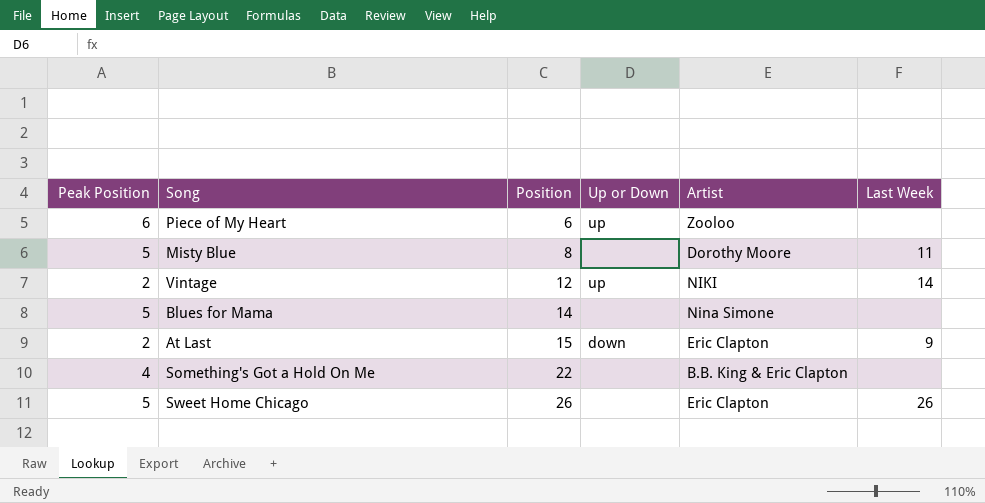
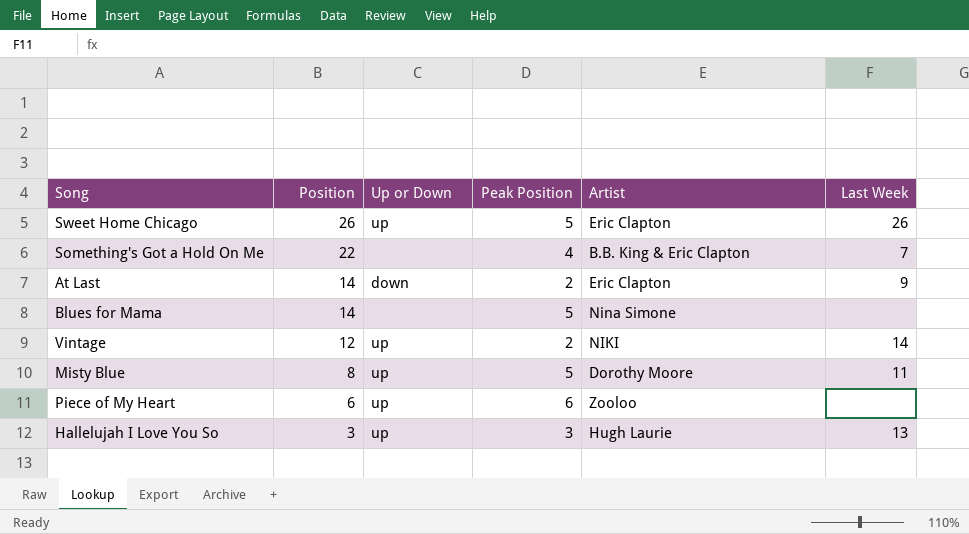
row order: Position ascending -> Position descending
column Peak Position | position: 1 -> 4
Sweet Home Chicago | Up or Down: none -> up
Something's Got a Hold On Me | Last Week: none -> 7
At Last | Position: 15 -> 14
Misty Blue | Up or Down: none -> up
row Hallelujah I Love You So: none -> 3 | up | 3 | Hugh Laurie | 13

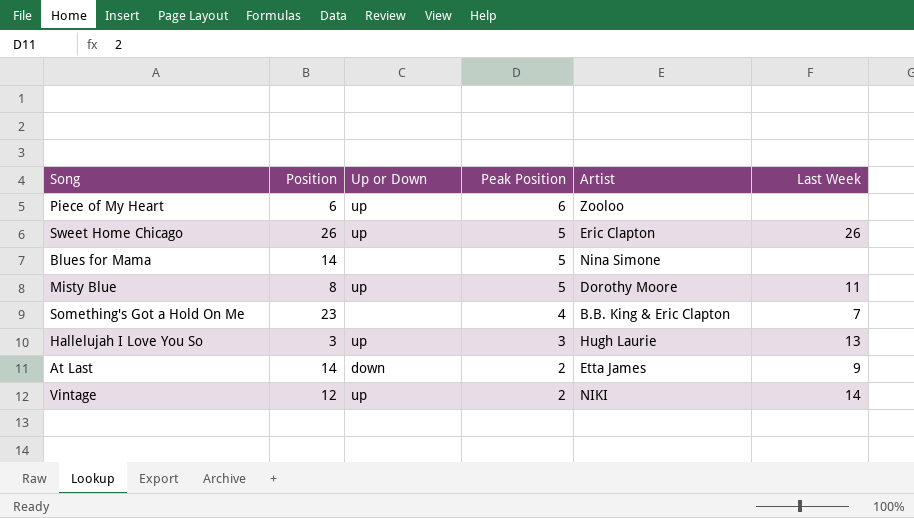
row order: Position descending -> Peak Position descending
Something's Got a Hold On Me | Position: 22 -> 23
At Last | Artist: Eric Clapton -> Etta James

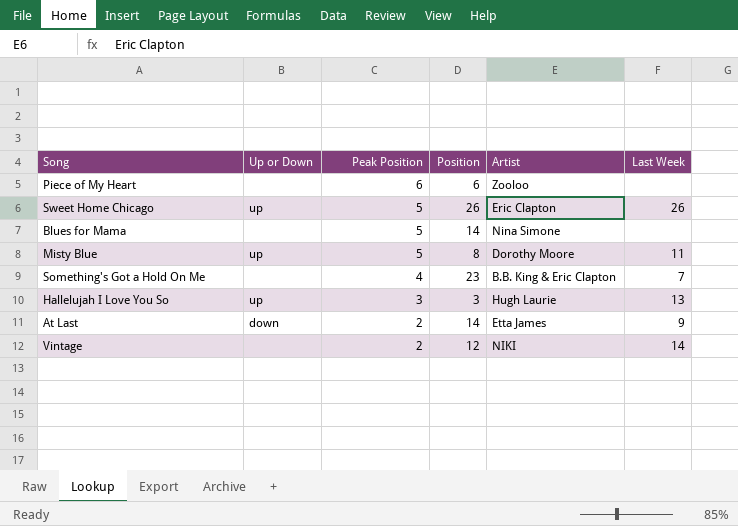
column Position | position: 2 -> 4
Piece of My Heart | Up or Down: up -> none
Vintage | Up or Down: up -> none

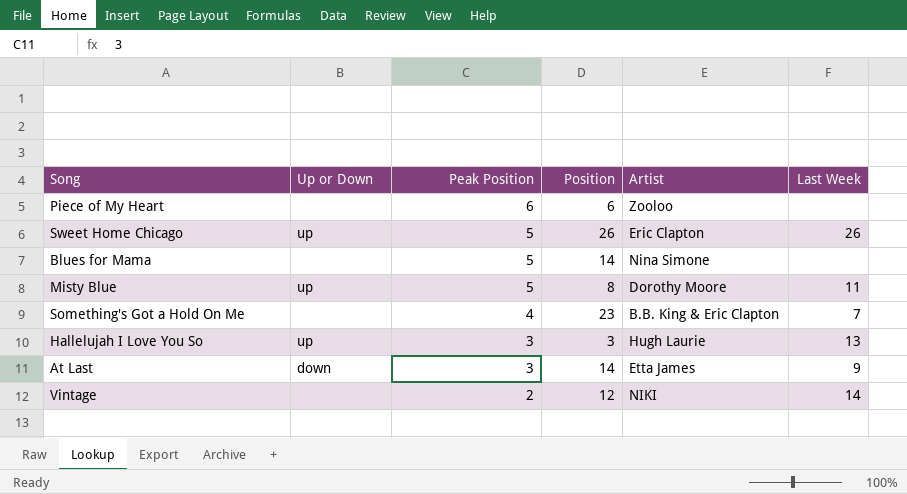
At Last | Peak Position: 2 -> 3

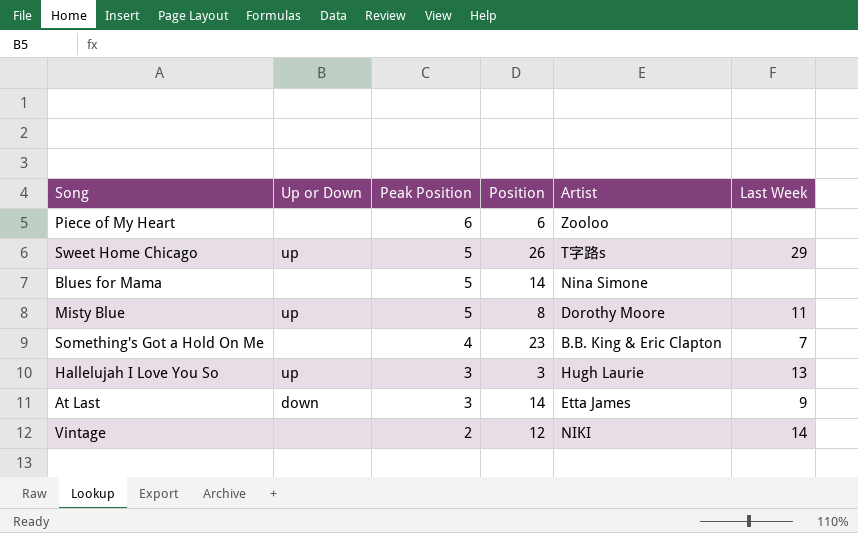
Sweet Home Chicago | Artist: Eric Clapton -> T字路s
Sweet Home Chicago | Last Week: 26 -> 29

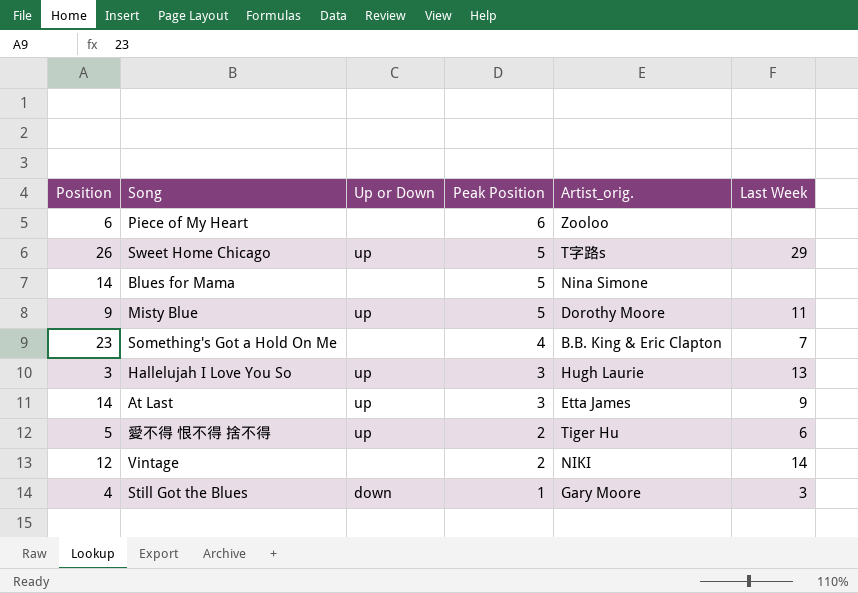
column Position | position: 4 -> 1
column name: Artist -> Artist_orig.
Misty Blue | Position: 8 -> 9
At Last | Up or Down: down -> up
row 愛不得 恨不得 捨不得: none -> 5 | up | 2 | Tiger Hu | 6
row Still Got the Blues: none -> 4 | down | 1 | Gary Moore | 3

